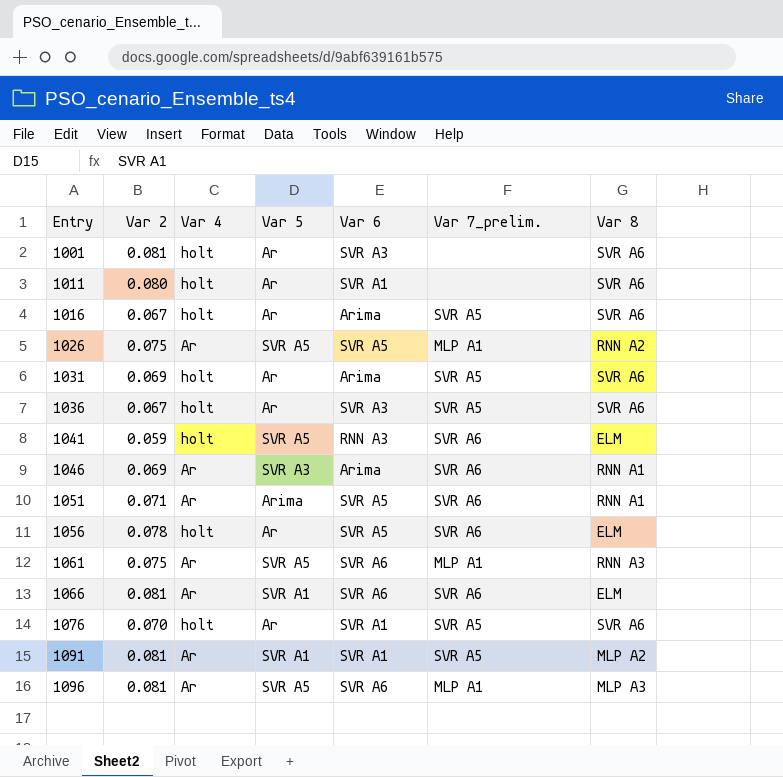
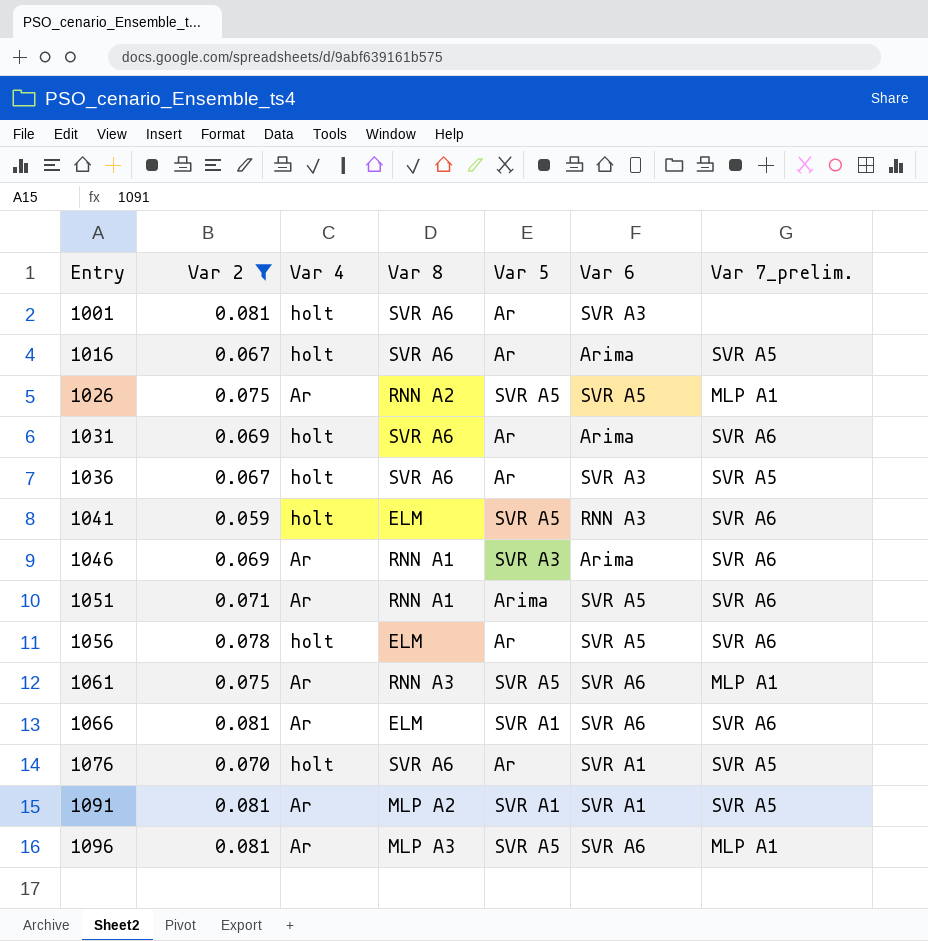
filter: none -> Var 2 != 0.080
column Var 8 | position: 7 -> 4
1031 | Var 7_prelim.: SVR A5 -> SVR A6

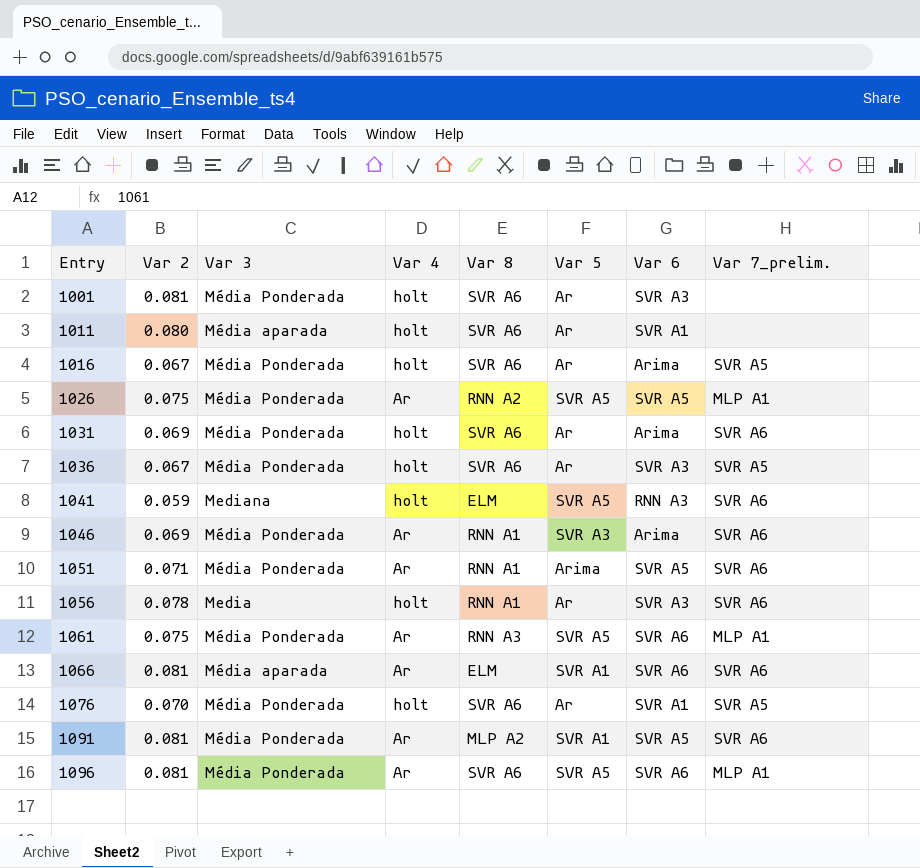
filter: Var 2 != 0.080 -> none
column Var 3 | position: none -> 3
1056 | Var 8: ELM -> RNN A1
1056 | Var 6: SVR A5 -> SVR A3
1091 | Var 6: SVR A1 -> SVR A5
1091 | Var 7_prelim.: SVR A5 -> SVR A6
1096 | Var 8: MLP A3 -> SVR A6

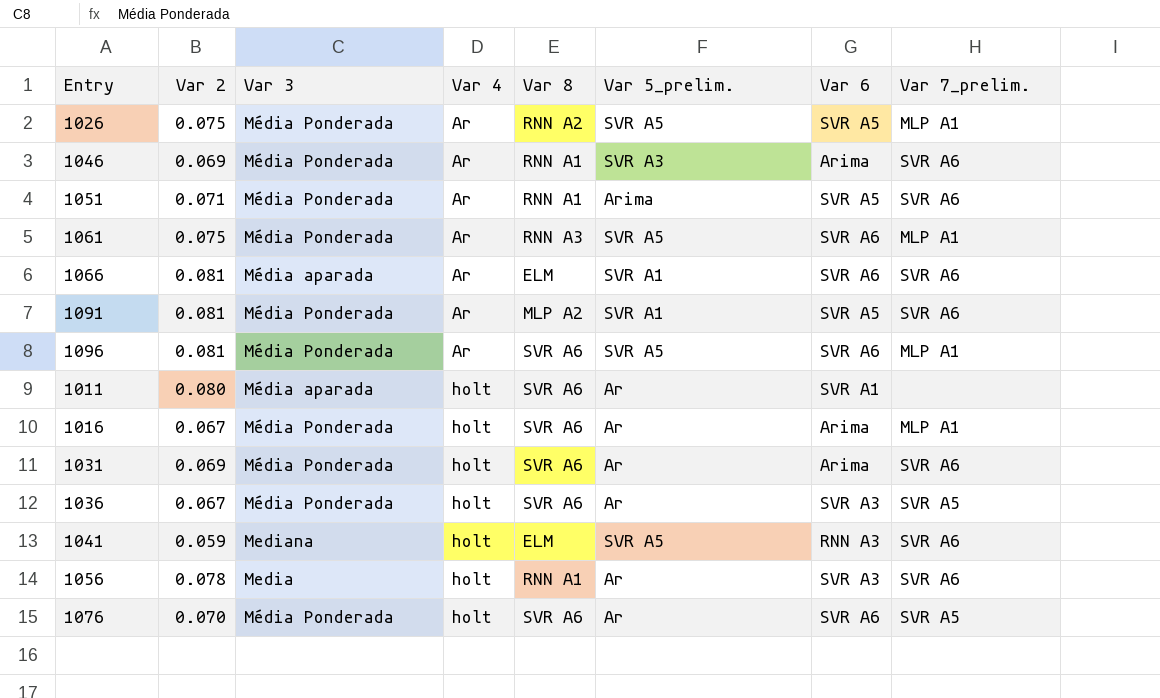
row order: Entry ascending -> Var 4 ascending
column name: Var 5 -> Var 5_prelim.
row 1001: 0.081 | Média Ponderada | holt | SVR A6 | Ar | SVR A3 | none -> none
1016 | Var 7_prelim.: SVR A5 -> MLP A1
1076 | Var 6: SVR A1 -> SVR A6

